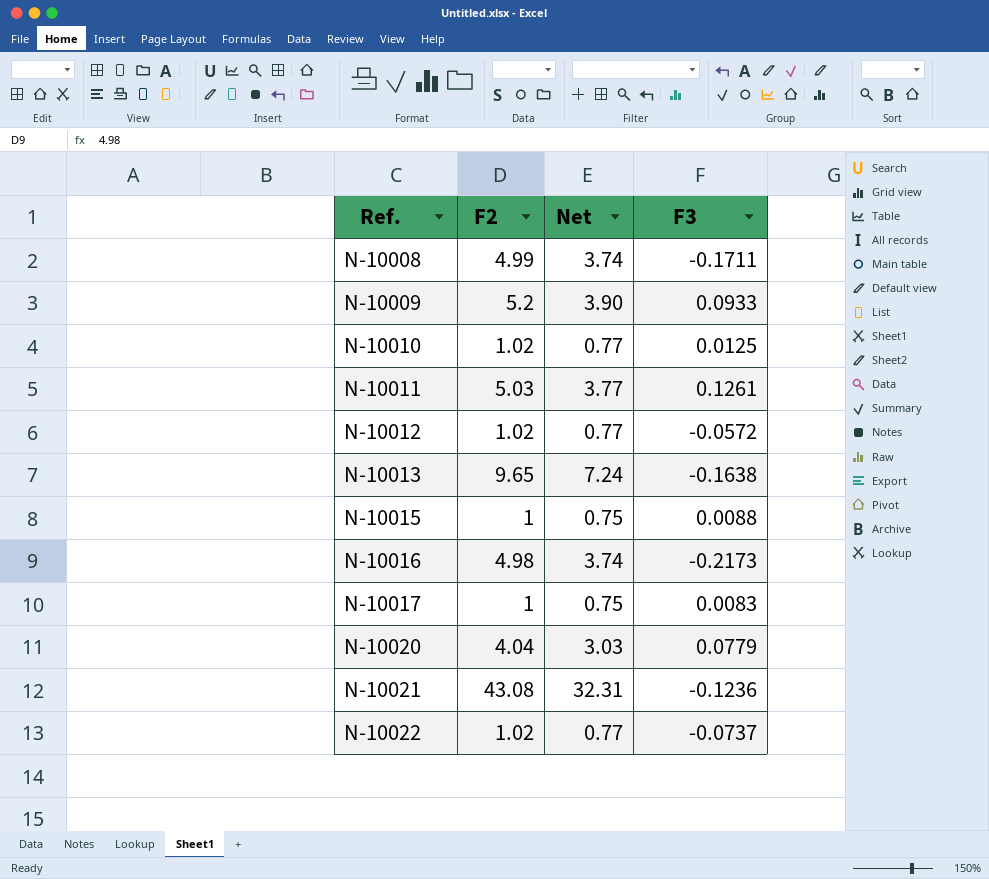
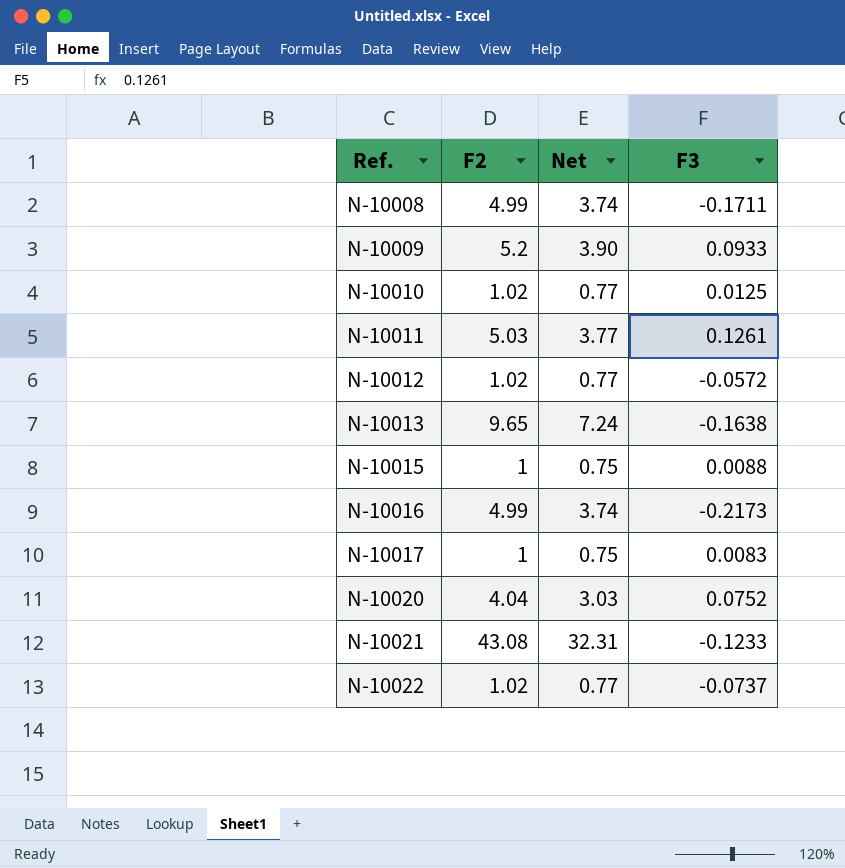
N-10016 | F2: 4.98 -> 4.99
N-10020 | F3: 0.0779 -> 0.0752
N-10021 | F3: -0.1236 -> -0.1233

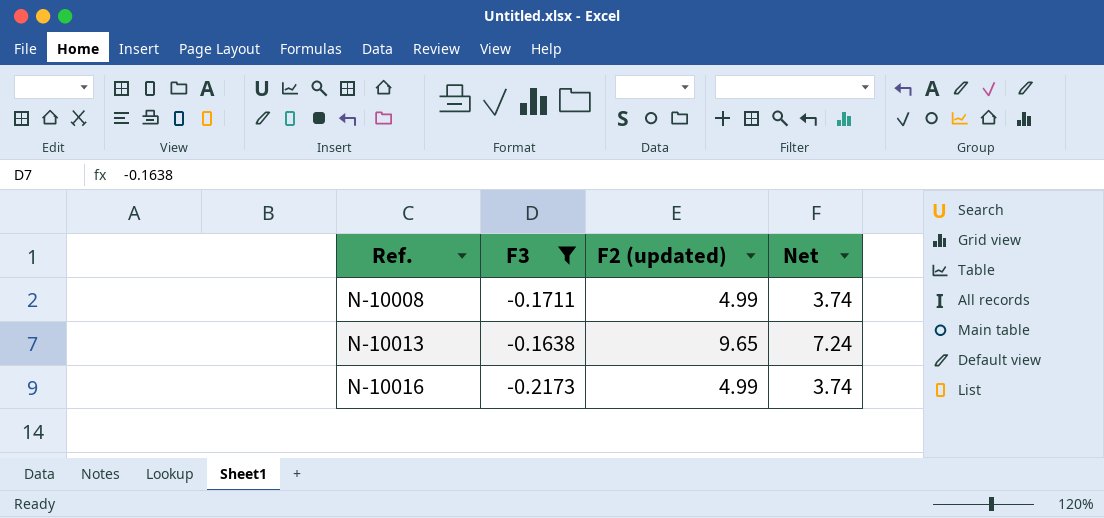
filter: none -> F3 <= -0.1638
column F3 | position: 4 -> 2
column name: F2 -> F2 (updated)

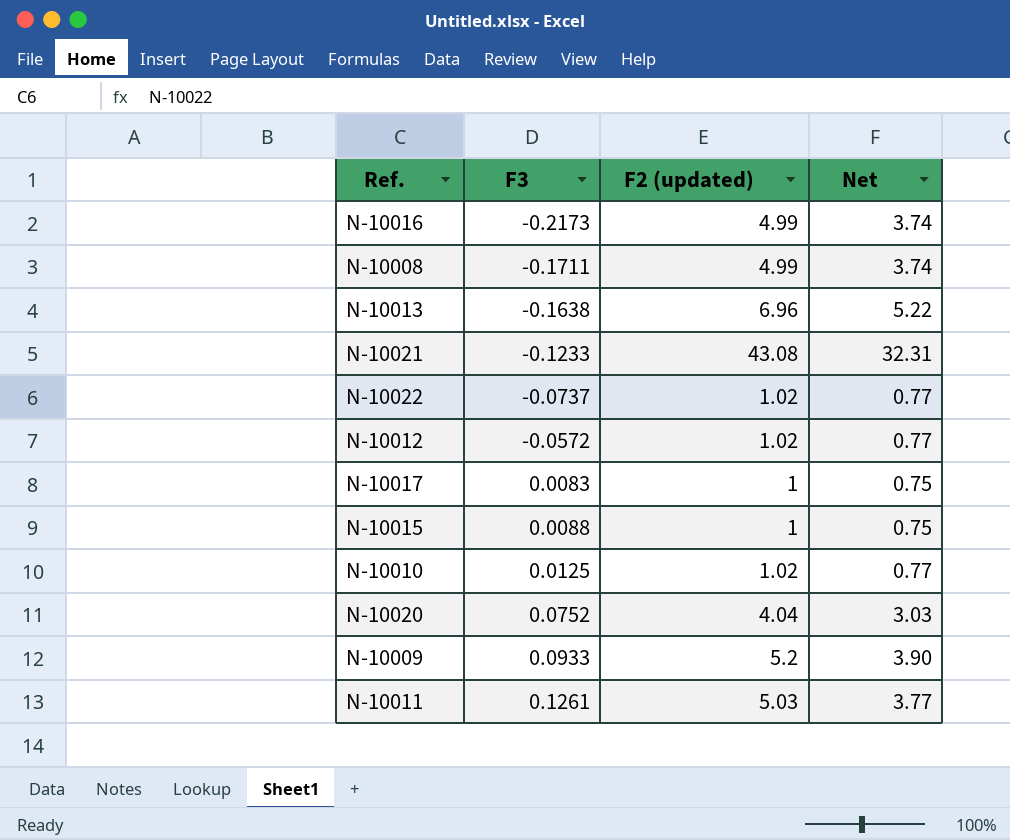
filter: F3 <= -0.1638 -> none
row order: Ref. ascending -> F3 ascending
N-10013 | F2 (updated): 9.65 -> 6.96
N-10013 | Net: 7.24 -> 5.22

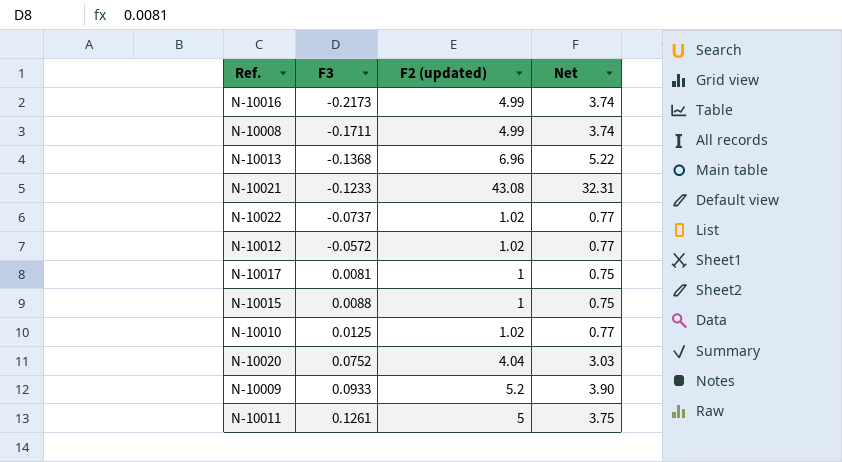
N-10013 | F3: -0.1638 -> -0.1368
N-10017 | F3: 0.0083 -> 0.0081
N-10011 | F2 (updated): 5.03 -> 5
N-10011 | Net: 3.77 -> 3.75

